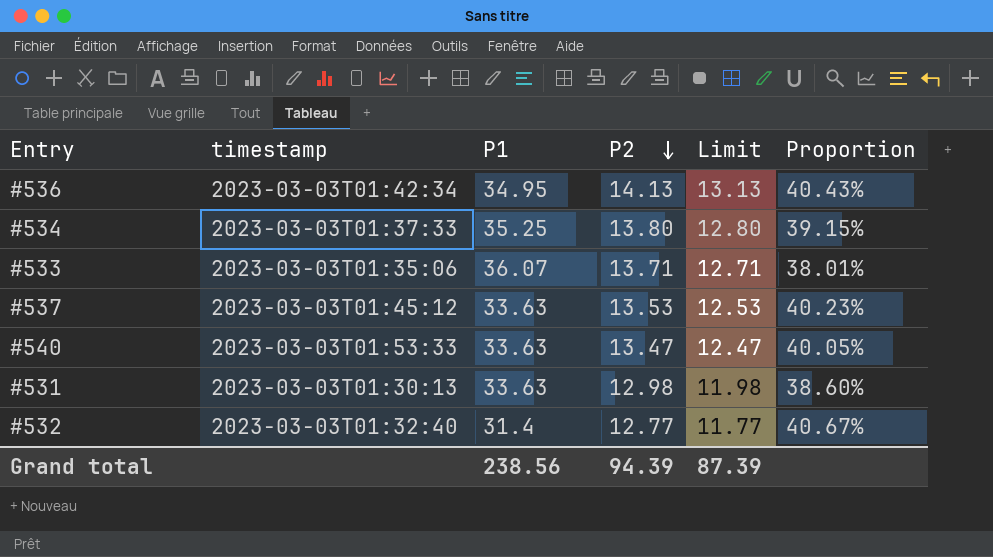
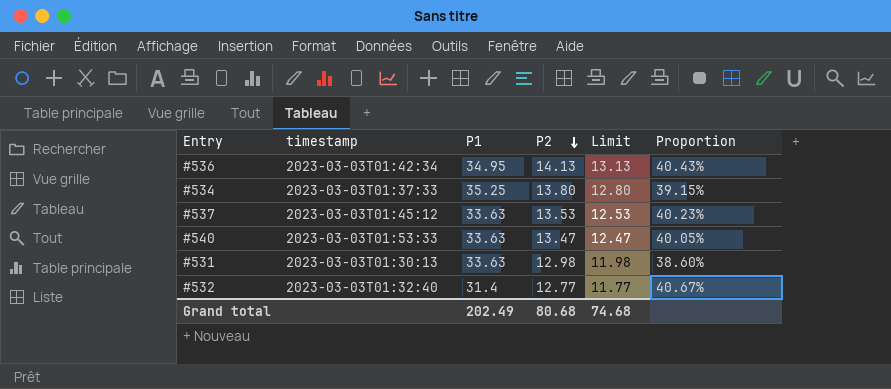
row #533: 2023-03-03T01:35:06 | 36.07 | 13.71 | 12.71 | 38.01% -> none
Grand total | P1: 238.56 -> 202.49
Grand total | P2: 94.39 -> 80.68
Grand total | Limit: 87.39 -> 74.68

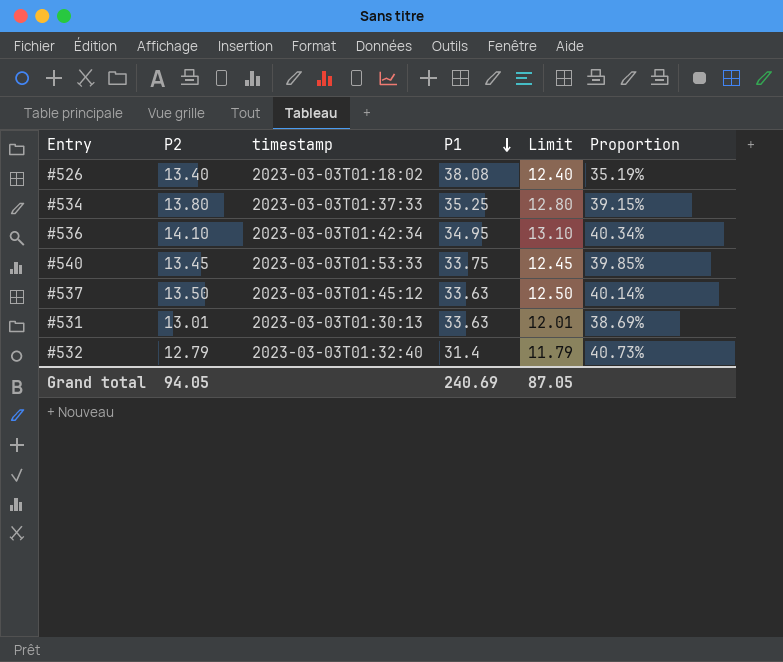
row order: P2 descending -> P1 descending
column P2 | position: 4 -> 2
row #526: none -> 13.40 | 2023-03-03T01:18:02 | 38.08 | 12.40 | 35.19%
#536 | P2: 14.13 -> 14.10
#536 | Limit: 13.13 -> 13.10
#536 | Proportion: 40.43% -> 40.34%
#540 | P2: 13.47 -> 13.45
#540 | P1: 33.63 -> 33.75
#540 | Limit: 12.47 -> 12.45
#540 | Proportion: 40.05% -> 39.85%
#537 | P2: 13.53 -> 13.50
#537 | Limit: 12.53 -> 12.50
#537 | Proportion: 40.23% -> 40.14%
#531 | P2: 12.98 -> 13.01
#531 | Limit: 11.98 -> 12.01
#531 | Proportion: 38.60% -> 38.69%
#532 | P2: 12.77 -> 12.79
#532 | Limit: 11.77 -> 11.79
#532 | Proportion: 40.67% -> 40.73%
Grand total | P2: 80.68 -> 94.05
Grand total | P1: 202.49 -> 240.69
Grand total | Limit: 74.68 -> 87.05

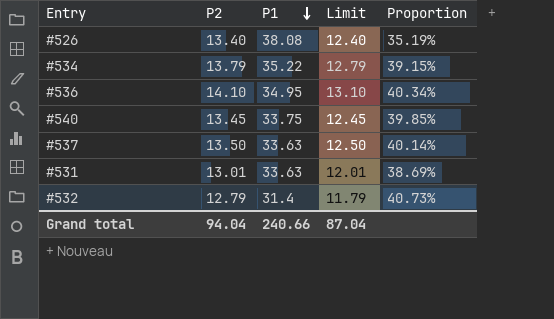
column timestamp | position: 3 -> none
#534 | P2: 13.80 -> 13.79
#534 | P1: 35.25 -> 35.22
#534 | Limit: 12.80 -> 12.79
Grand total | P2: 94.05 -> 94.04
Grand total | P1: 240.69 -> 240.66
Grand total | Limit: 87.05 -> 87.04

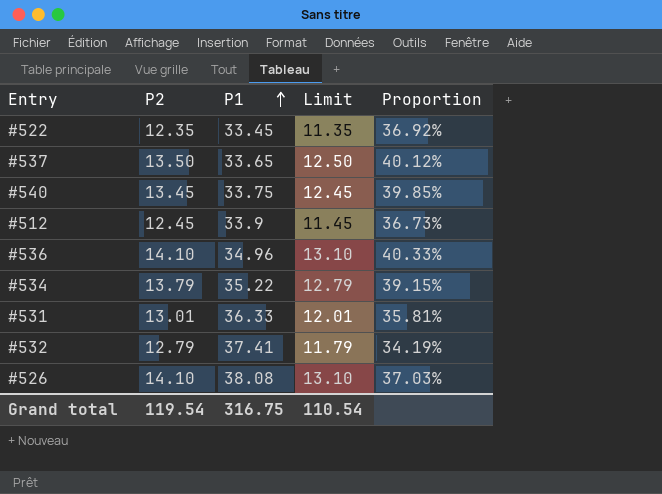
row order: P1 descending -> P1 ascending
row #522: none -> 12.35 | 33.45 | 11.35 | 36.92%
#537 | P1: 33.63 -> 33.65
#537 | Proportion: 40.14% -> 40.12%
row #512: none -> 12.45 | 33.9 | 11.45 | 36.73%
#536 | P1: 34.95 -> 34.96
#536 | Proportion: 40.34% -> 40.33%
#531 | P1: 33.63 -> 36.33
#531 | Proportion: 38.69% -> 35.81%
#532 | P1: 31.4 -> 37.41
#532 | Proportion: 40.73% -> 34.19%
#526 | P2: 13.40 -> 14.10
#526 | Limit: 12.40 -> 13.10
#526 | Proportion: 35.19% -> 37.03%
Grand total | P2: 94.04 -> 119.54
Grand total | P1: 240.66 -> 316.75
Grand total | Limit: 87.04 -> 110.54

